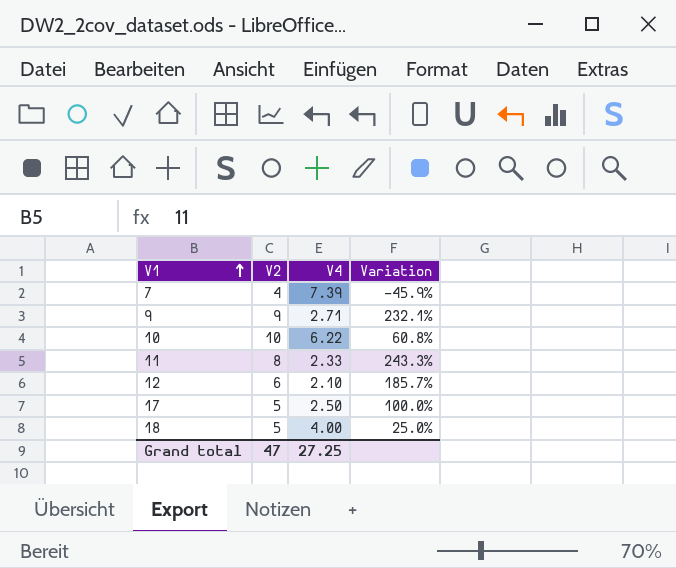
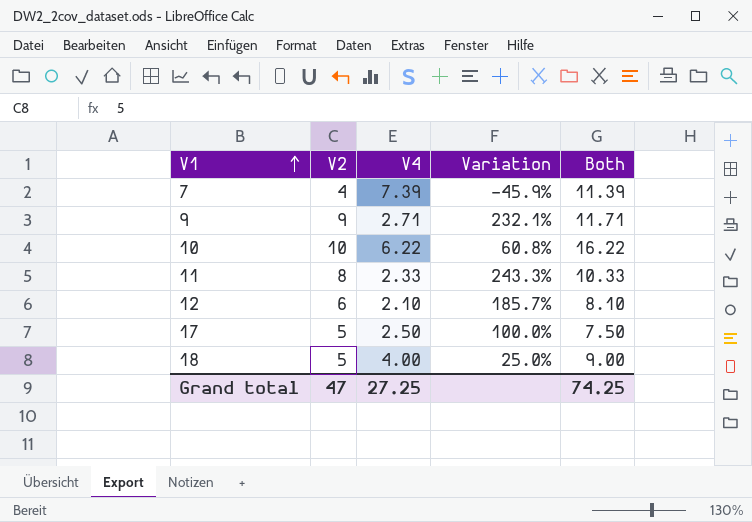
column Both | formula: none -> [V2] + [V4]

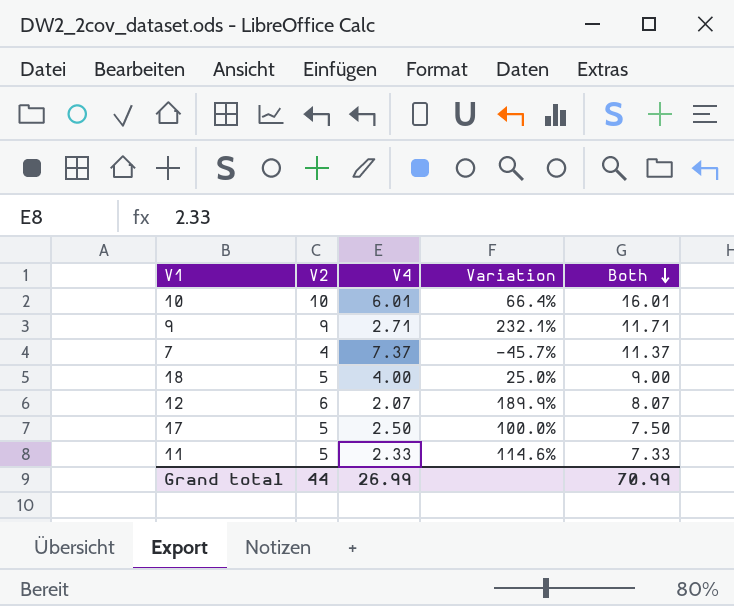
row order: V1 ascending -> Both descending
10 | V4: 6.22 -> 6.01
10 | Variation: 60.8% -> 66.4%
10 | Both: 16.22 -> 16.01
7 | V4: 7.39 -> 7.37
7 | Variation: -45.9% -> -45.7%
7 | Both: 11.39 -> 11.37
12 | V4: 2.10 -> 2.07
12 | Variation: 185.7% -> 189.9%
12 | Both: 8.10 -> 8.07
11 | V2: 8 -> 5
11 | Variation: 243.3% -> 114.6%
11 | Both: 10.33 -> 7.33
Grand total | V2: 47 -> 44
Grand total | V4: 27.25 -> 26.99
Grand total | Both: 74.25 -> 70.99

